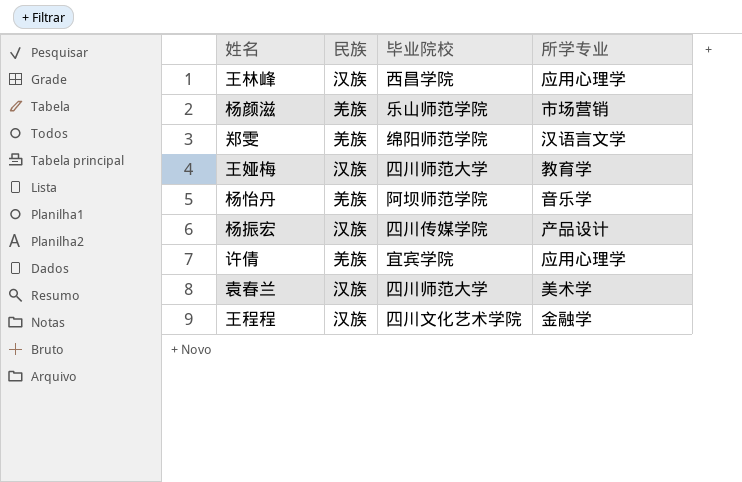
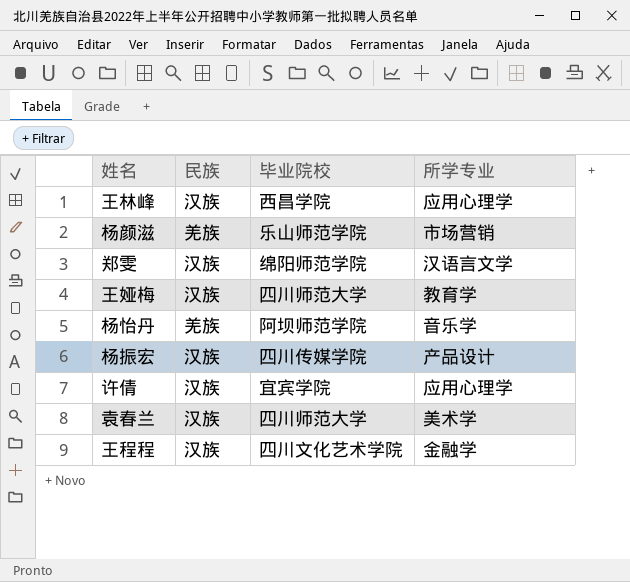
郑雯 | 民族: 羌族 -> 汉族
许倩 | 民族: 羌族 -> 汉族

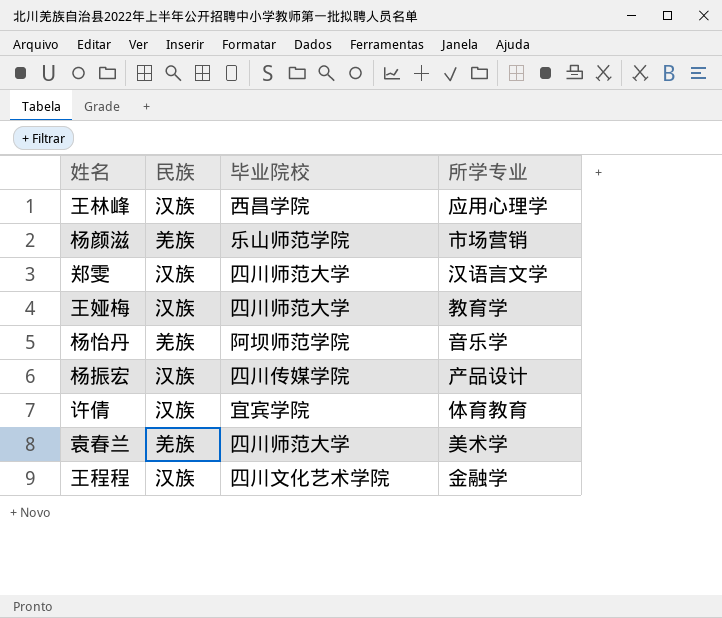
郑雯 | 毕业院校: 绵阳师范学院 -> 四川师范大学
许倩 | 所学专业: 应用心理学 -> 体育教育
袁春兰 | 民族: 汉族 -> 羌族

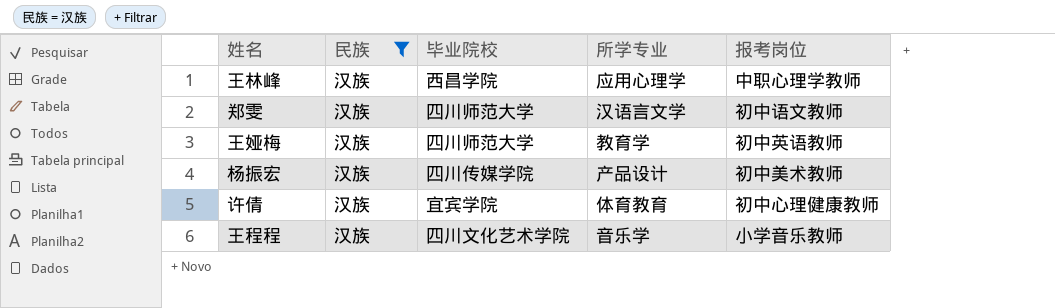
filter: none -> 民族 = 汉族
column 报考岗位 | position: none -> 5
王程程 | 所学专业: 金融学 -> 音乐学

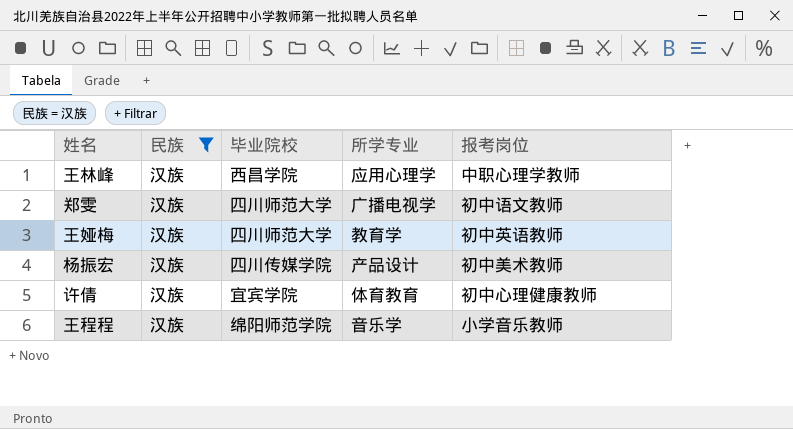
郑雯 | 所学专业: 汉语言文学 -> 广播电视学
王程程 | 毕业院校: 四川文化艺术学院 -> 绵阳师范学院

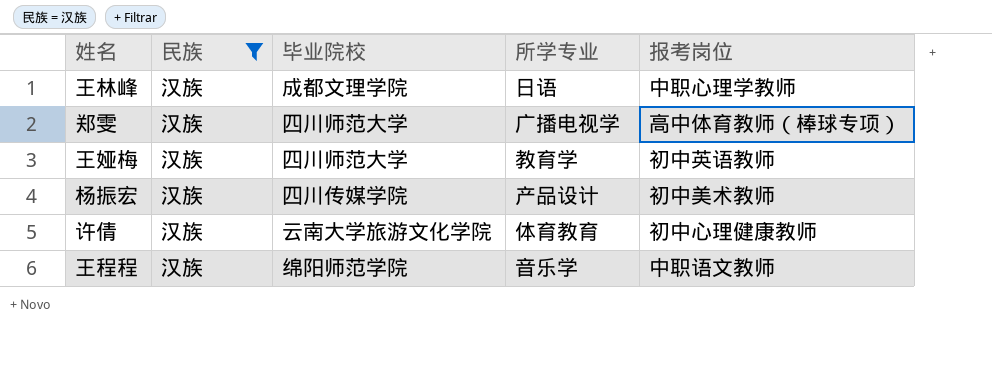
王林峰 | 毕业院校: 西昌学院 -> 成都文理学院
王林峰 | 所学专业: 应用心理学 -> 日语
郑雯 | 报考岗位: 初中语文教师 -> 高中体育教师（棒球专项）
许倩 | 毕业院校: 宜宾学院 -> 云南大学旅游文化学院
王程程 | 报考岗位: 小学音乐教师 -> 中职语文教师

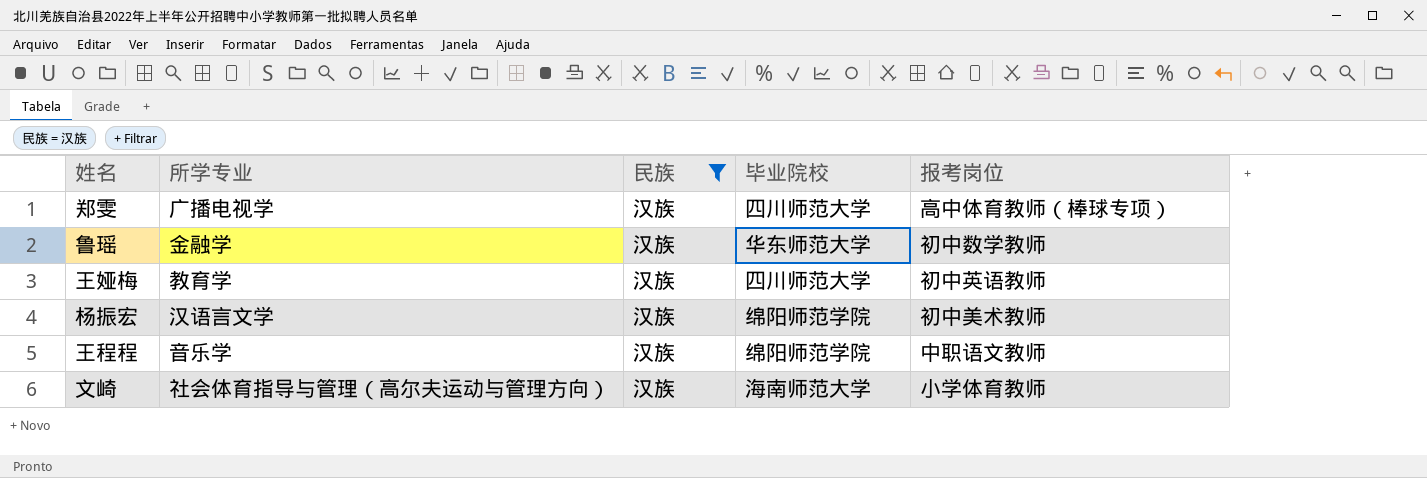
column 所学专业 | position: 4 -> 2
row 王林峰: 汉族 | 成都文理学院 | 日语 | 中职心理学教师 -> none
row 许倩: 汉族 | 云南大学旅游文化学院 | 体育教育 | 初中心理健康教师 -> none
row 鲁瑶: none -> 金融学 | 汉族 | 华东师范大学 | 初中数学教师
杨振宏 | 所学专业: 产品设计 -> 汉语言文学
杨振宏 | 毕业院校: 四川传媒学院 -> 绵阳师范学院
row 文崎: none -> 社会体育指导与管理（高尔夫运动与管理方向） | 汉族 | 海南师范大学 | 小学体育教师

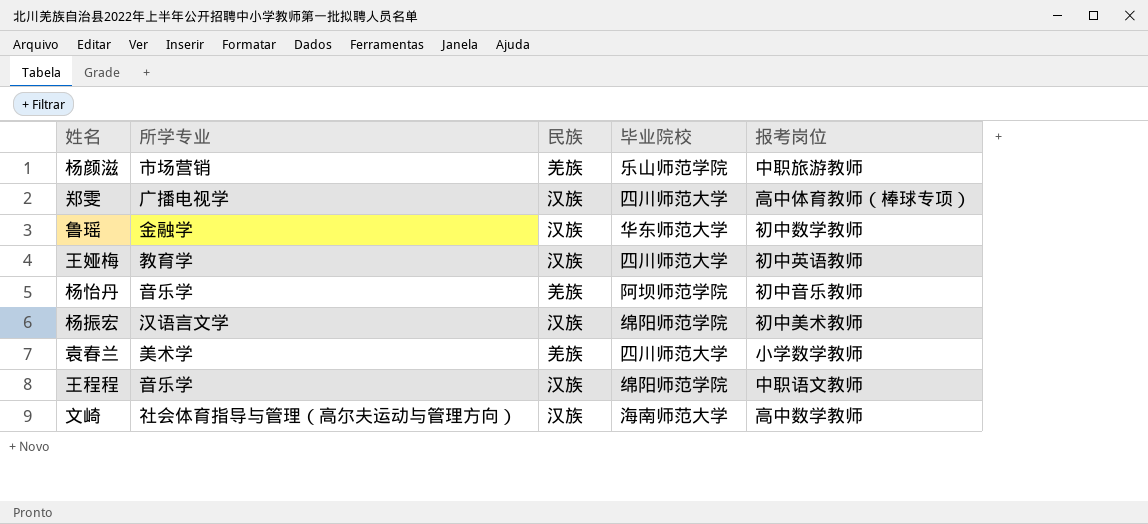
filter: 民族 = 汉族 -> none
文崎 | 报考岗位: 小学体育教师 -> 高中数学教师

